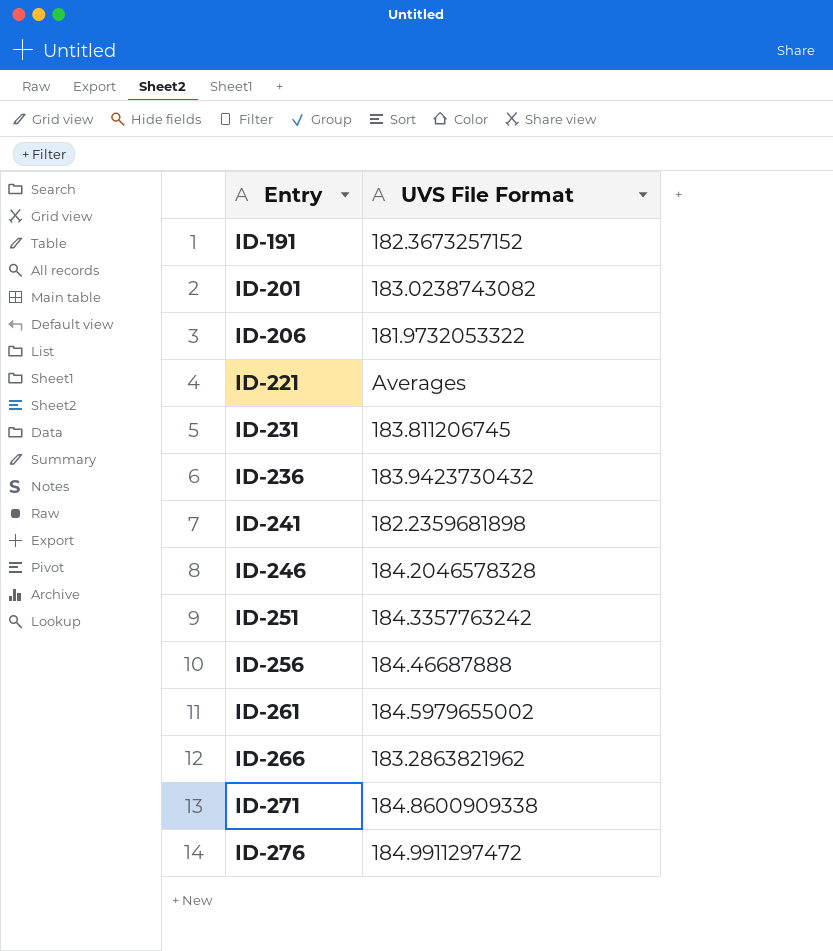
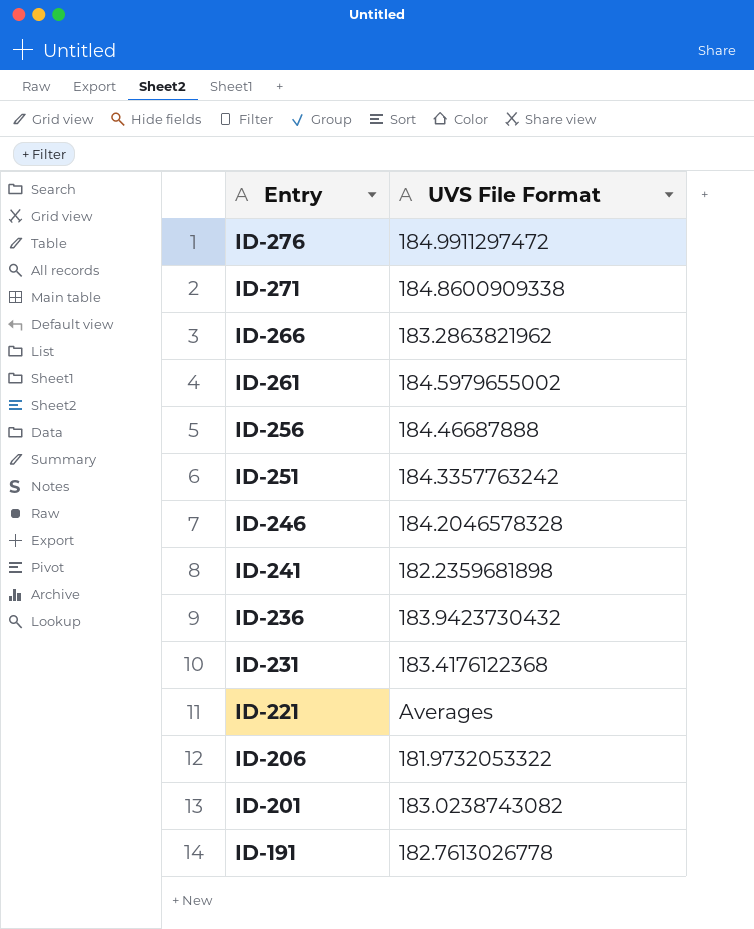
row order: Entry ascending -> Entry descending
ID-231 | UVS File Format: 183.811206745 -> 183.4176122368
ID-191 | UVS File Format: 182.3673257152 -> 182.7613026778

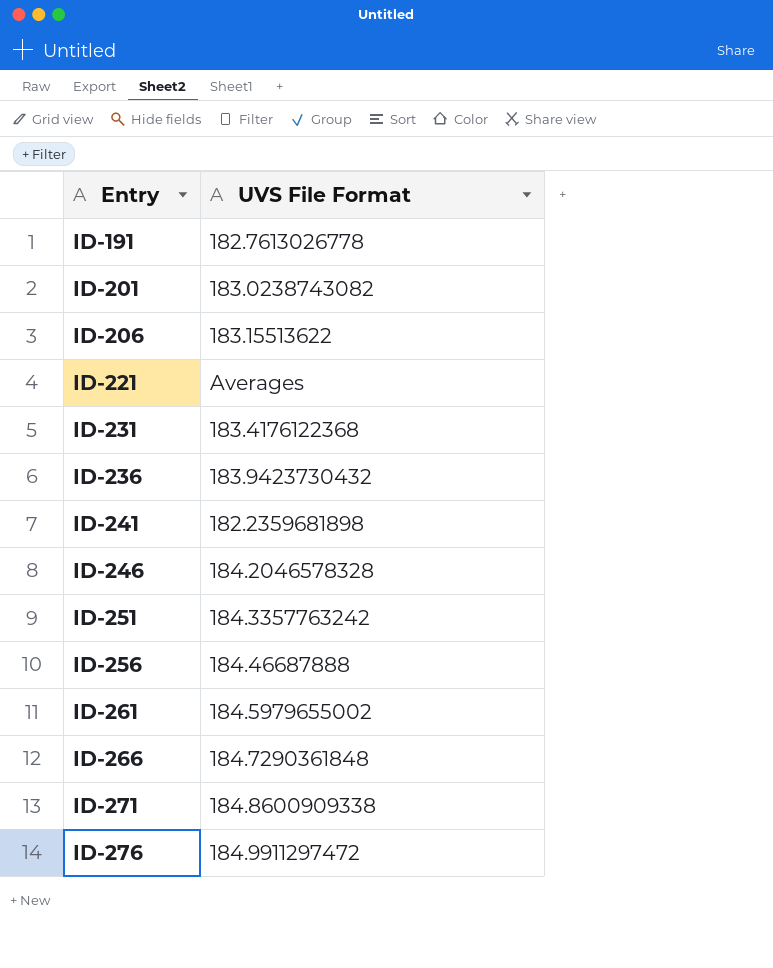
row order: Entry descending -> Entry ascending
ID-206 | UVS File Format: 181.9732053322 -> 183.15513622
ID-266 | UVS File Format: 183.2863821962 -> 184.7290361848

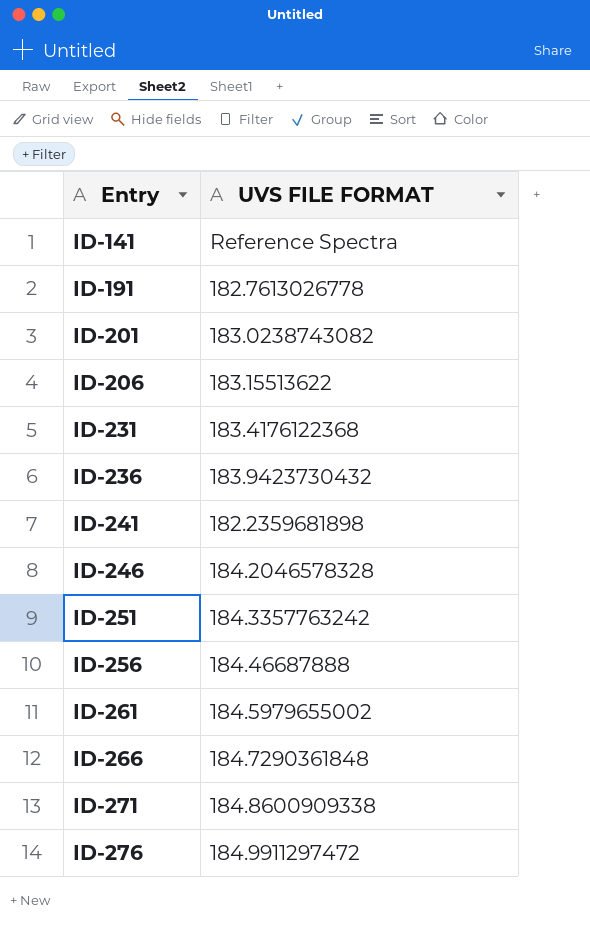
column name: UVS File Format -> UVS FILE FORMAT
row ID-221: Averages -> none
row ID-141: none -> Reference Spectra

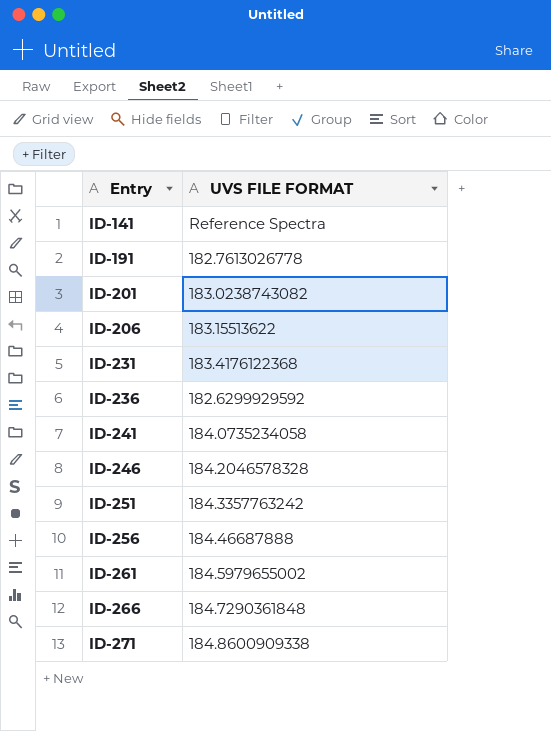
row ID-276: 184.9911297472 -> none
ID-236 | UVS FILE FORMAT: 183.9423730432 -> 182.6299929592
ID-241 | UVS FILE FORMAT: 182.2359681898 -> 184.0735234058

